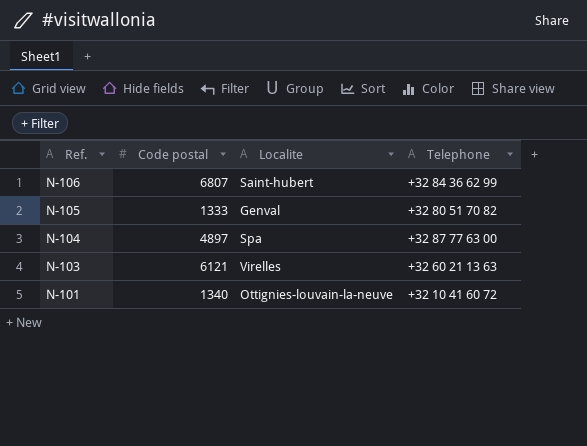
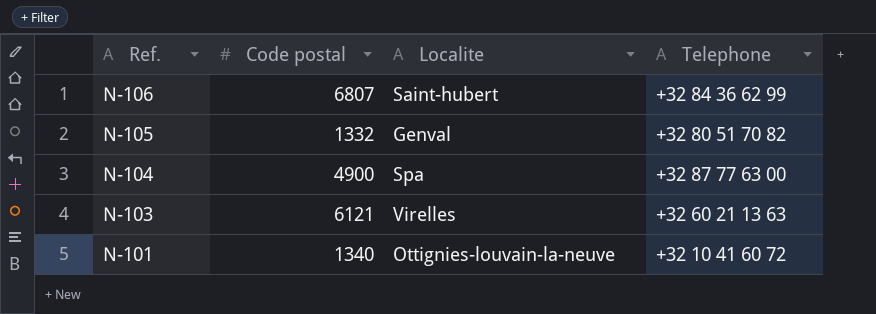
N-105 | Code postal: 1333 -> 1332
N-104 | Code postal: 4897 -> 4900

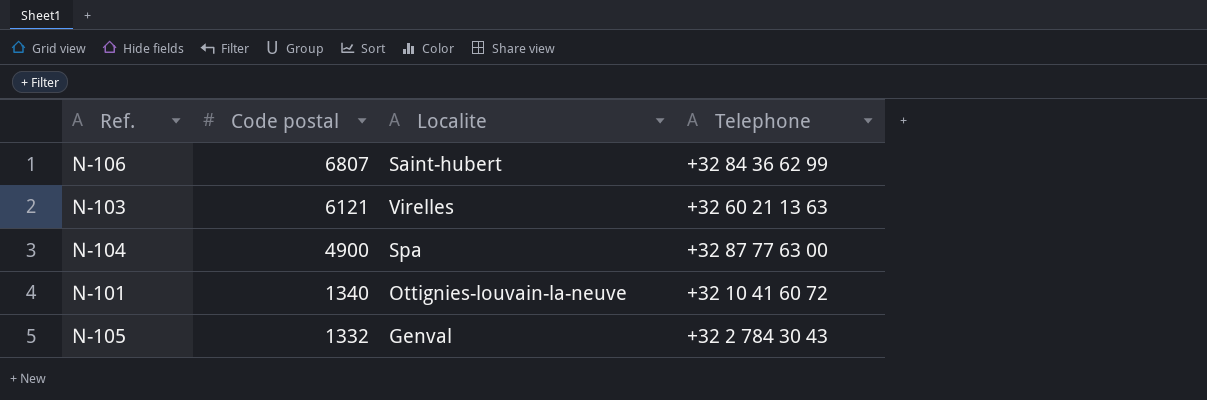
row order: Ref. descending -> Code postal descending
N-105 | Telephone: +32 80 51 70 82 -> +32 2 784 30 43

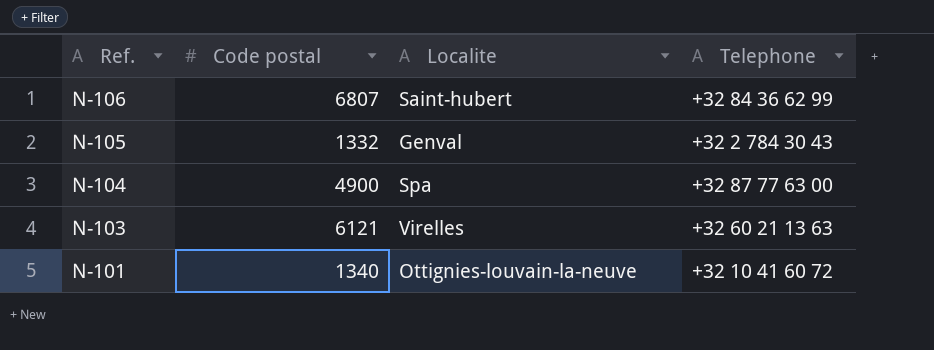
row order: Code postal descending -> Ref. descending

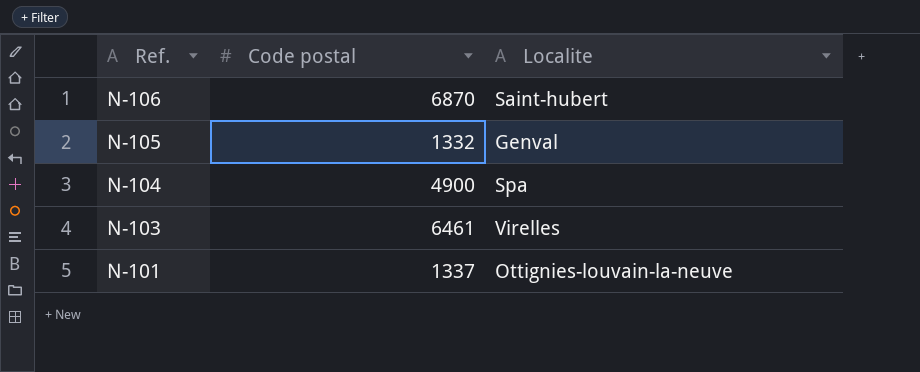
column Telephone | position: 4 -> none
N-106 | Code postal: 6807 -> 6870
N-103 | Code postal: 6121 -> 6461
N-101 | Code postal: 1340 -> 1337

